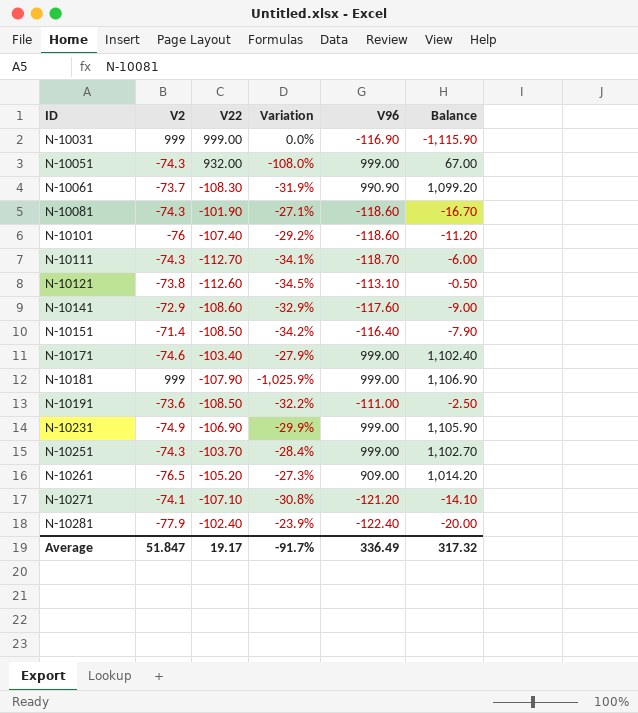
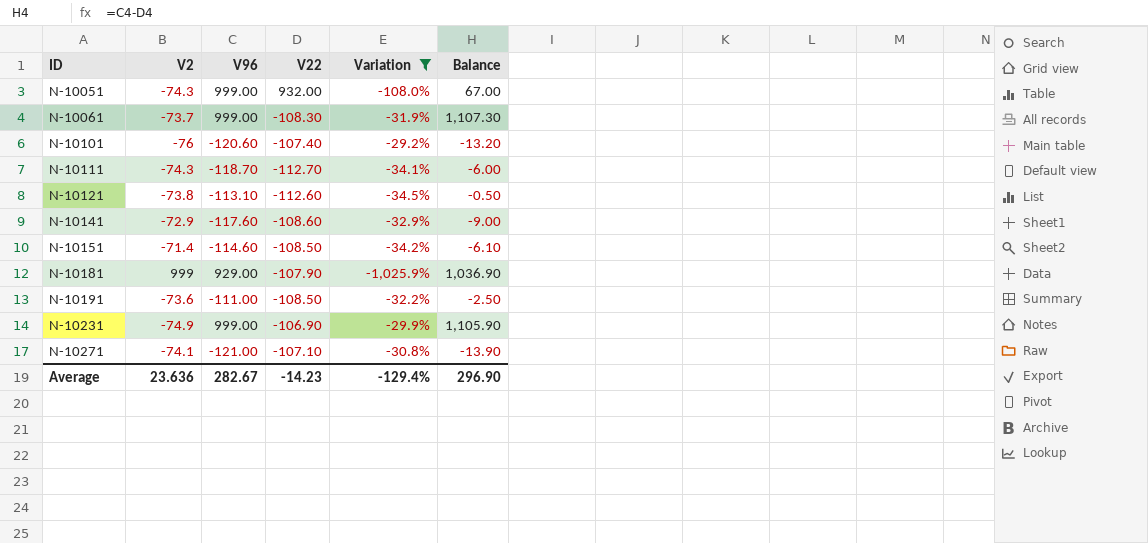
filter: none -> Variation <= -29.2%
column V96 | position: 5 -> 3
N-10061 | V96: 990.90 -> 999.00
N-10061 | Balance: 1,099.20 -> 1,107.30
N-10101 | V96: -118.60 -> -120.60
N-10101 | Balance: -11.20 -> -13.20
N-10151 | V96: -116.40 -> -114.60
N-10151 | Balance: -7.90 -> -6.10
N-10181 | V96: 999.00 -> 929.00
N-10181 | Balance: 1,106.90 -> 1,036.90
N-10271 | V96: -121.20 -> -121.00
N-10271 | Balance: -14.10 -> -13.90
Average | V2: 51.847 -> 23.636
Average | V96: 336.49 -> 282.67
Average | V22: 19.17 -> -14.23
Average | Variation: -91.7% -> -129.4%
Average | Balance: 317.32 -> 296.90

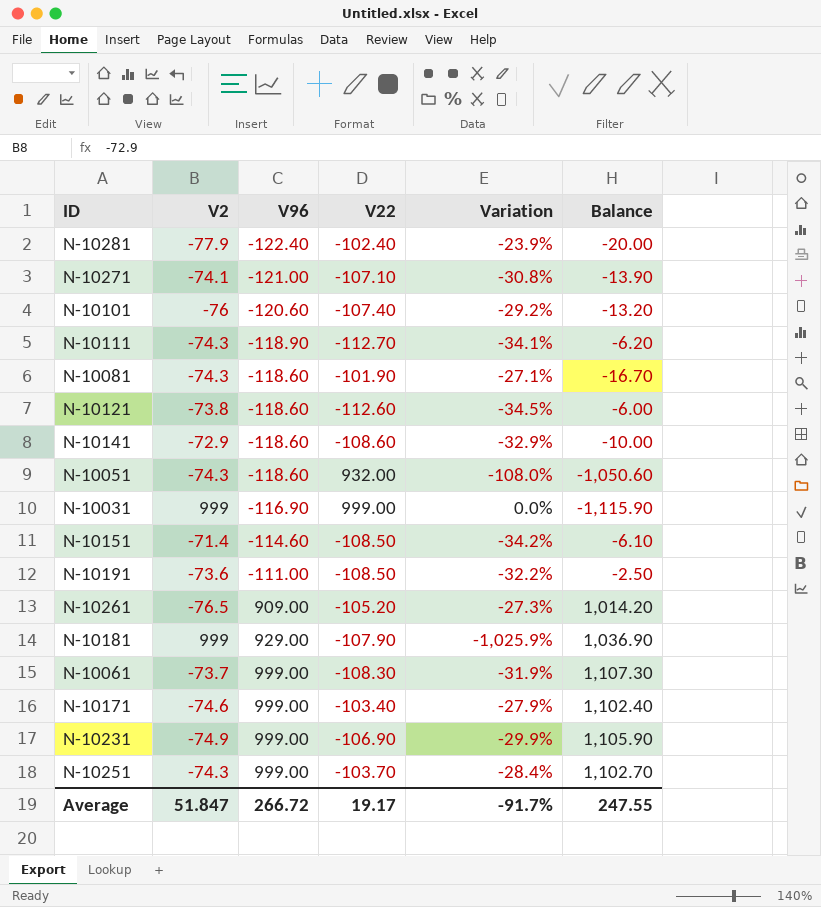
filter: Variation <= -29.2% -> none
row order: ID ascending -> V96 ascending
N-10111 | V96: -118.70 -> -118.90
N-10111 | Balance: -6.00 -> -6.20
N-10121 | V96: -113.10 -> -118.60
N-10121 | Balance: -0.50 -> -6.00
N-10141 | V96: -117.60 -> -118.60
N-10141 | Balance: -9.00 -> -10.00
N-10051 | V96: 999.00 -> -118.60
N-10051 | Balance: 67.00 -> -1,050.60
Average | V2: 23.636 -> 51.847
Average | V96: 282.67 -> 266.72
Average | V22: -14.23 -> 19.17
Average | Variation: -129.4% -> -91.7%
Average | Balance: 296.90 -> 247.55

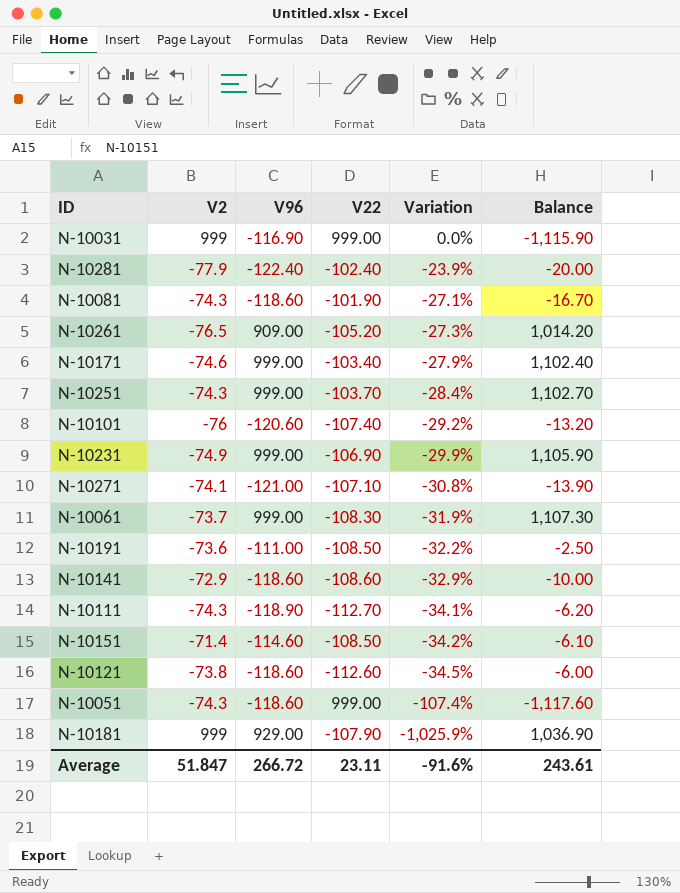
row order: V96 ascending -> Variation descending
N-10051 | V22: 932.00 -> 999.00
N-10051 | Variation: -108.0% -> -107.4%
N-10051 | Balance: -1,050.60 -> -1,117.60
Average | V22: 19.17 -> 23.11
Average | Variation: -91.7% -> -91.6%
Average | Balance: 247.55 -> 243.61

